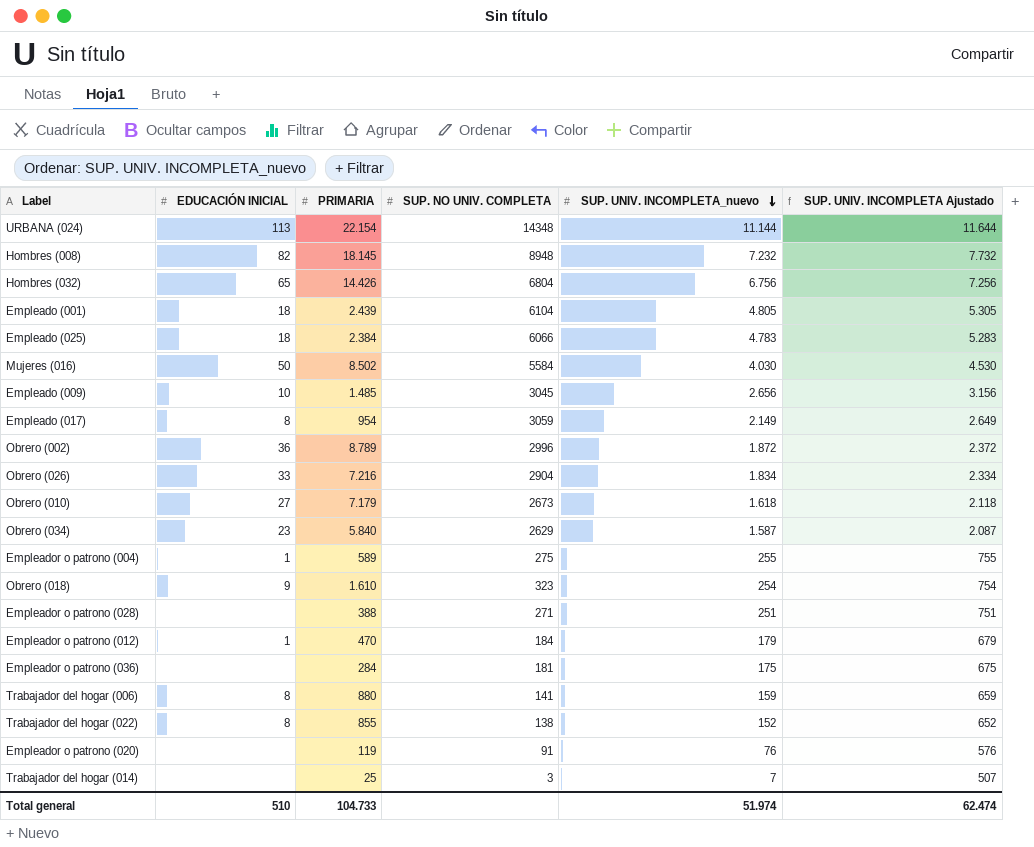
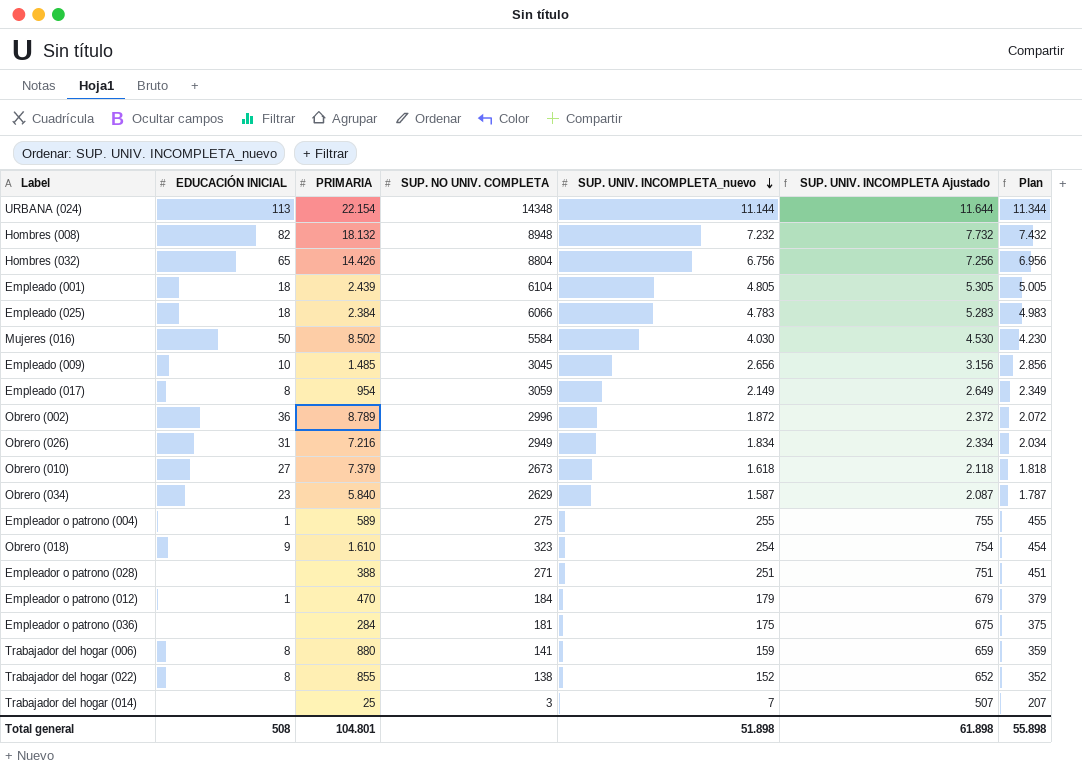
column Plan | formula: none -> [SUP. UNIV. INCOMPLETA_nuevo] + 200
row Empleador o patrono (020): none | 119 | 91 | 76 | 576 -> none
Hombres (008) | PRIMARIA: 18.145 -> 18.132
Hombres (032) | SUP. NO UNIV. COMPLETA: 6804 -> 8804
Obrero (026) | EDUCACIÓN INICIAL: 33 -> 31
Obrero (026) | SUP. NO UNIV. COMPLETA: 2904 -> 2949
Obrero (010) | PRIMARIA: 7.179 -> 7.379
Total general | EDUCACIÓN INICIAL: 510 -> 508
Total general | PRIMARIA: 104.733 -> 104.801
Total general | SUP. UNIV. INCOMPLETA_nuevo: 51.974 -> 51.898
Total general | SUP. UNIV. INCOMPLETA Ajustado: 62.474 -> 61.898

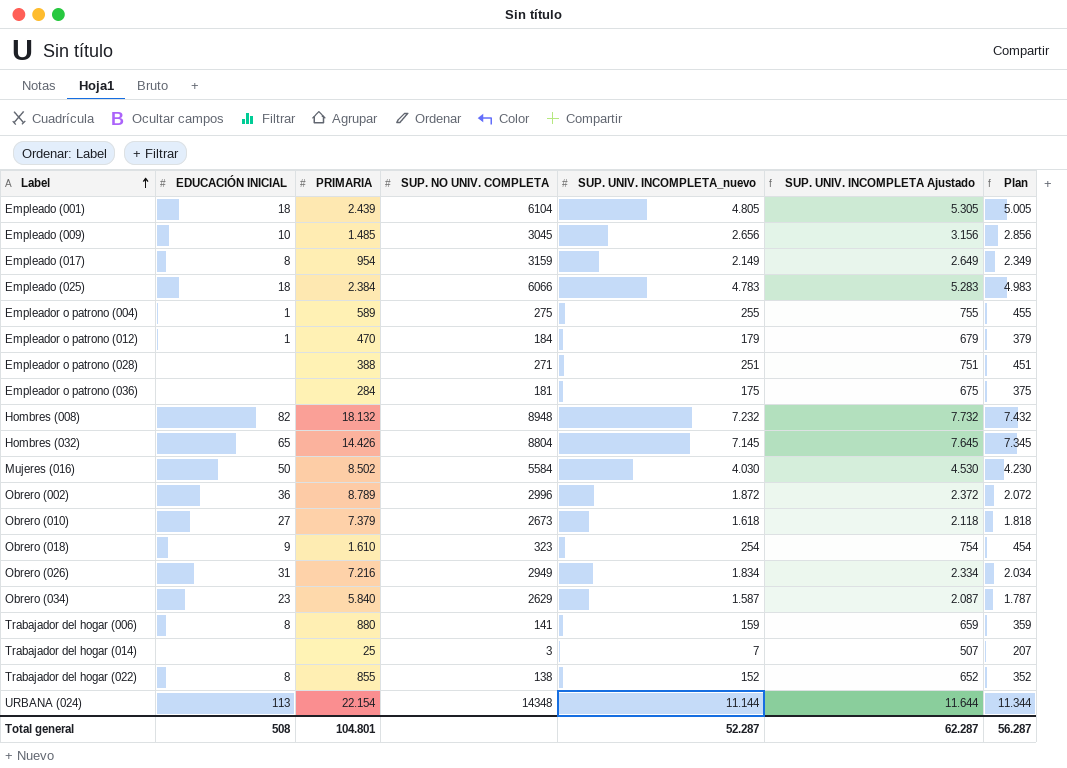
row order: SUP. UNIV. INCOMPLETA_nuevo descending -> Label ascending
Empleado (017) | SUP. NO UNIV. COMPLETA: 3059 -> 3159
Hombres (032) | SUP. UNIV. INCOMPLETA_nuevo: 6.756 -> 7.145
Hombres (032) | SUP. UNIV. INCOMPLETA Ajustado: 7.256 -> 7.645
Hombres (032) | Plan: 6.956 -> 7.345
Total general | SUP. UNIV. INCOMPLETA_nuevo: 51.898 -> 52.287
Total general | SUP. UNIV. INCOMPLETA Ajustado: 61.898 -> 62.287
Total general | Plan: 55.898 -> 56.287

